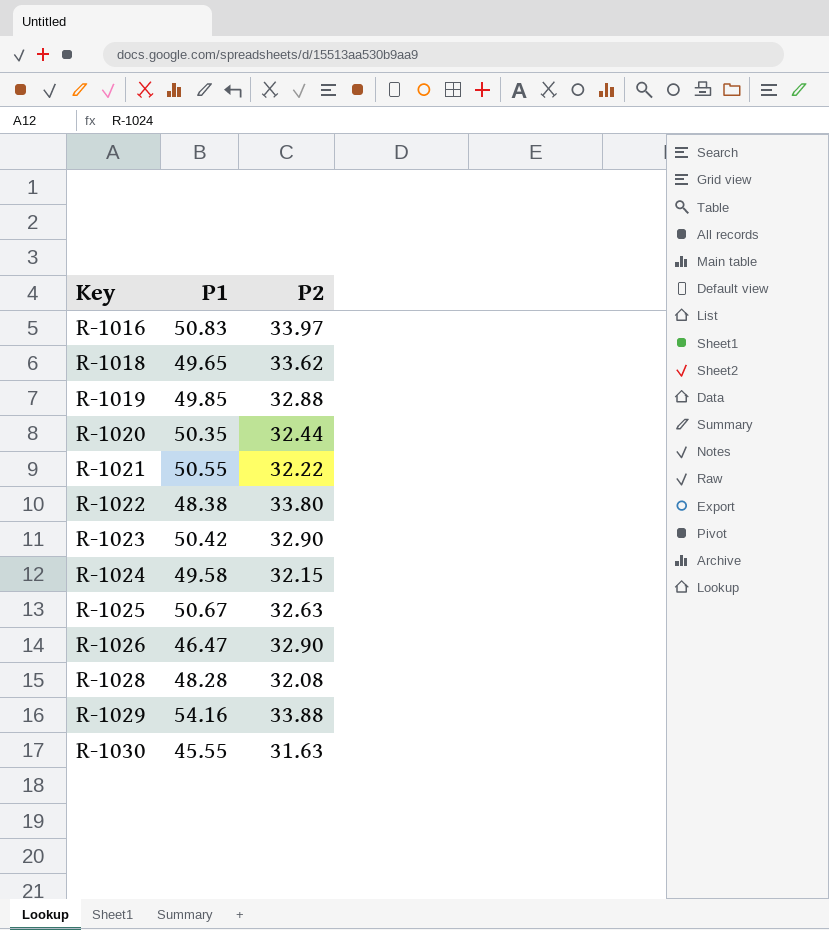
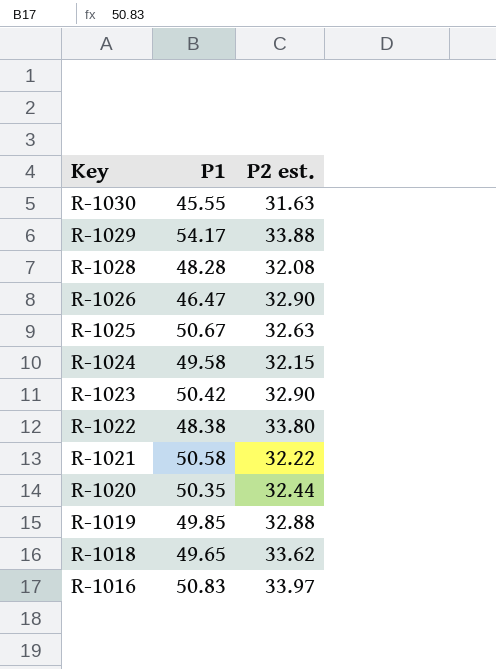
row order: Key ascending -> Key descending
column name: P2 -> P2 est.
R-1029 | P1: 54.16 -> 54.17
R-1021 | P1: 50.55 -> 50.58

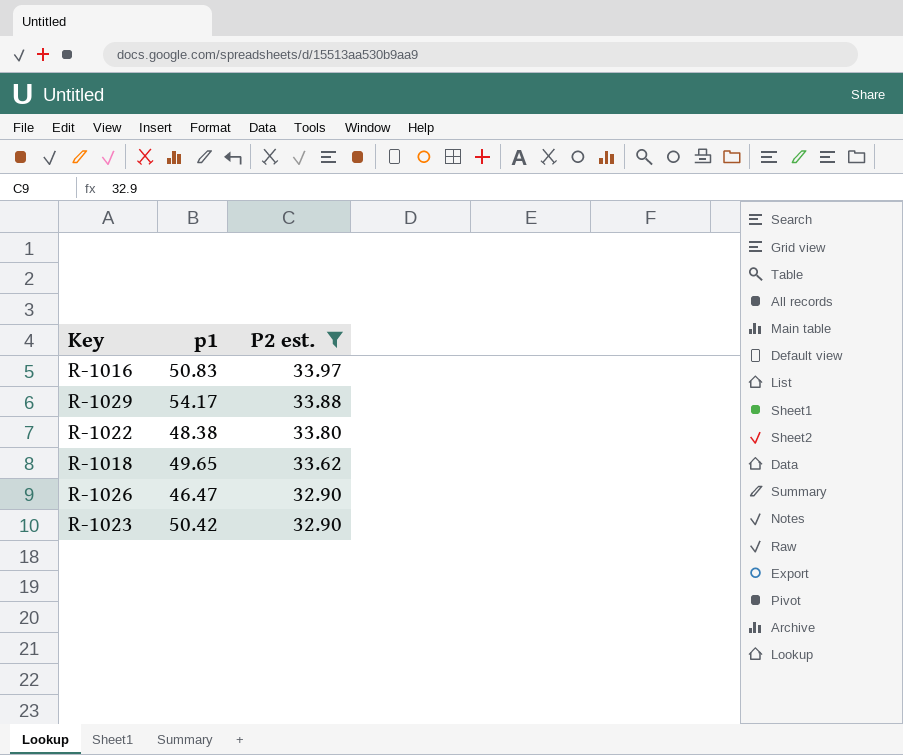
filter: none -> P2 est. >= 32.90
row order: Key descending -> P2 est. descending
column name: P1 -> p1

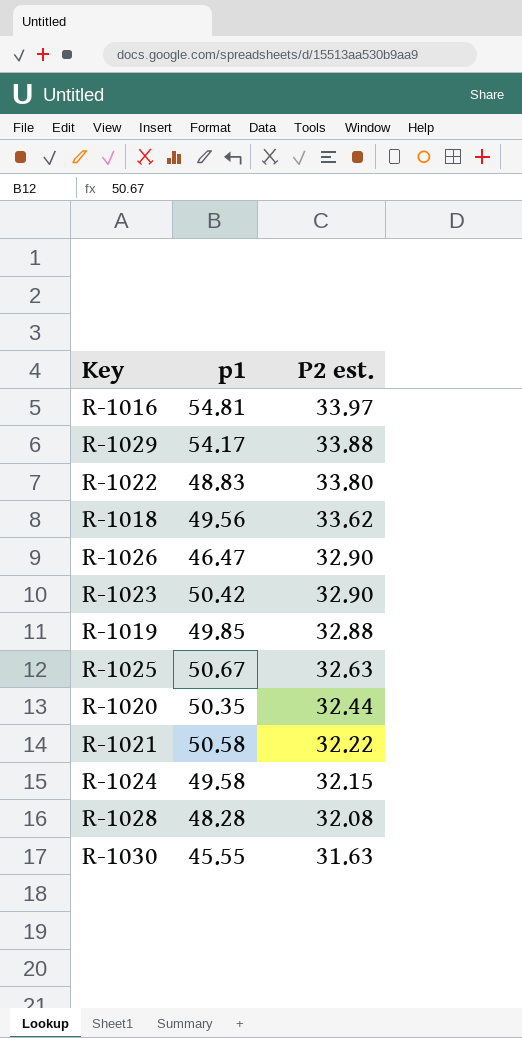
filter: P2 est. >= 32.90 -> none
R-1016 | p1: 50.83 -> 54.81
R-1022 | p1: 48.38 -> 48.83
R-1018 | p1: 49.65 -> 49.56

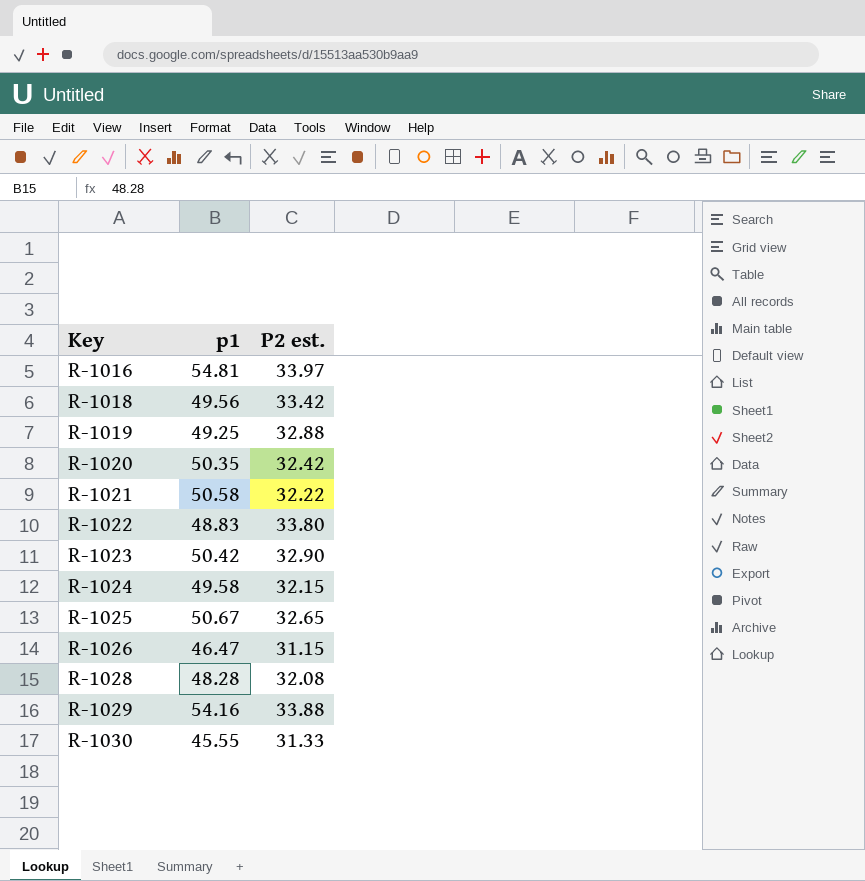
row order: P2 est. descending -> Key ascending
R-1018 | P2 est.: 33.62 -> 33.42
R-1019 | p1: 49.85 -> 49.25
R-1020 | P2 est.: 32.44 -> 32.42
R-1025 | P2 est.: 32.63 -> 32.65
R-1026 | P2 est.: 32.90 -> 31.15
R-1029 | p1: 54.17 -> 54.16
R-1030 | P2 est.: 31.63 -> 31.33

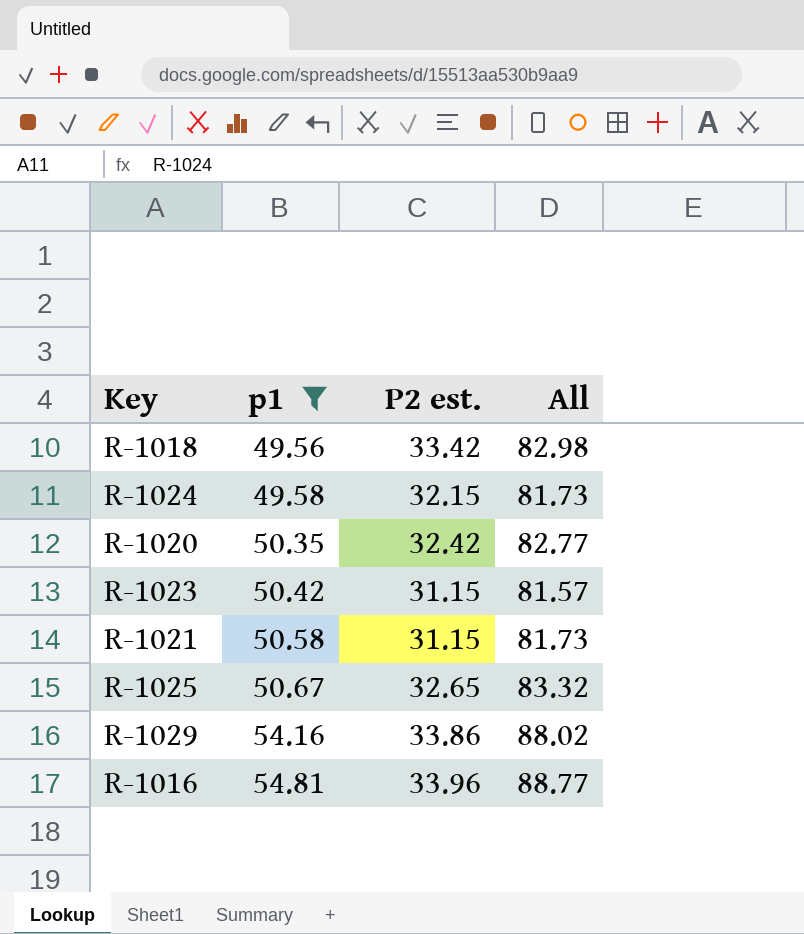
filter: none -> p1 >= 49.56
row order: Key ascending -> p1 ascending
column All | formula: none -> [p1] + [P2 est.]
R-1023 | P2 est.: 32.90 -> 31.15
R-1021 | P2 est.: 32.22 -> 31.15
R-1029 | P2 est.: 33.88 -> 33.86
R-1016 | P2 est.: 33.97 -> 33.96

